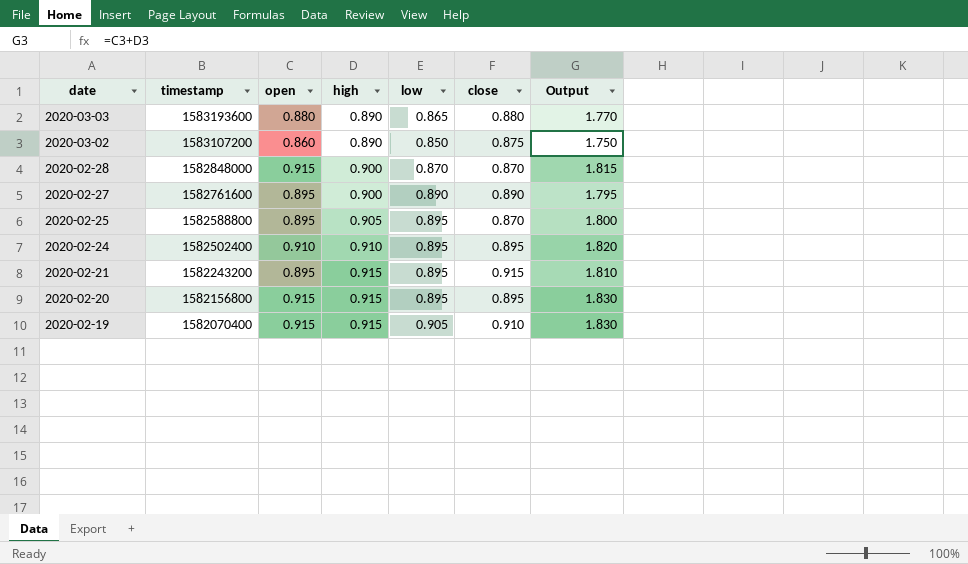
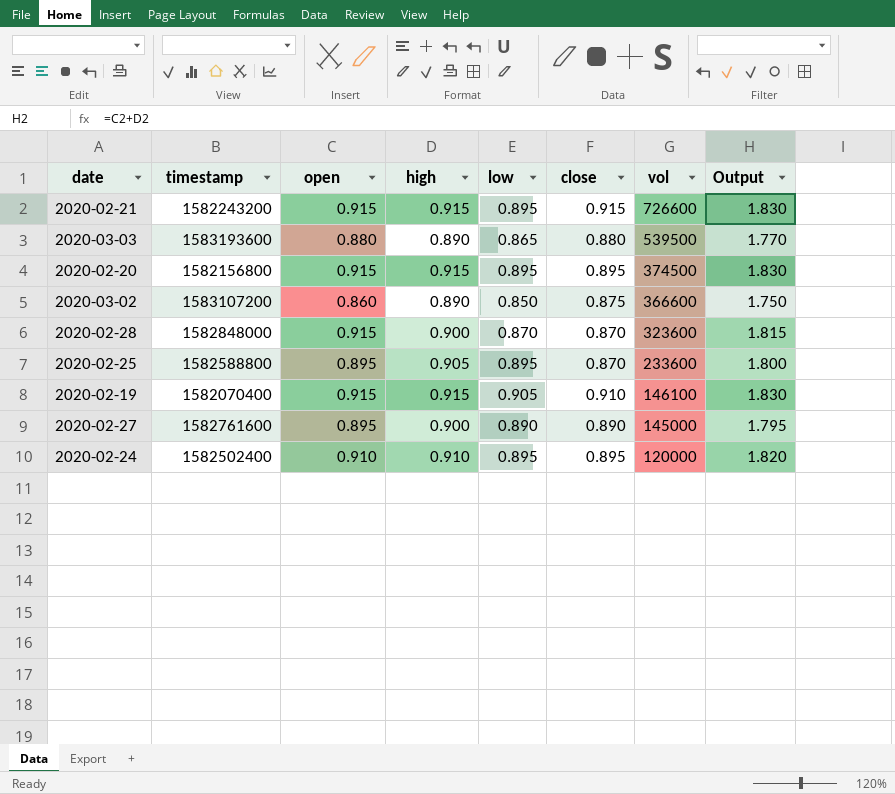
row order: date descending -> vol descending
column vol | position: none -> 7
2020-02-21 | open: 0.895 -> 0.915
2020-02-21 | Output: 1.810 -> 1.830

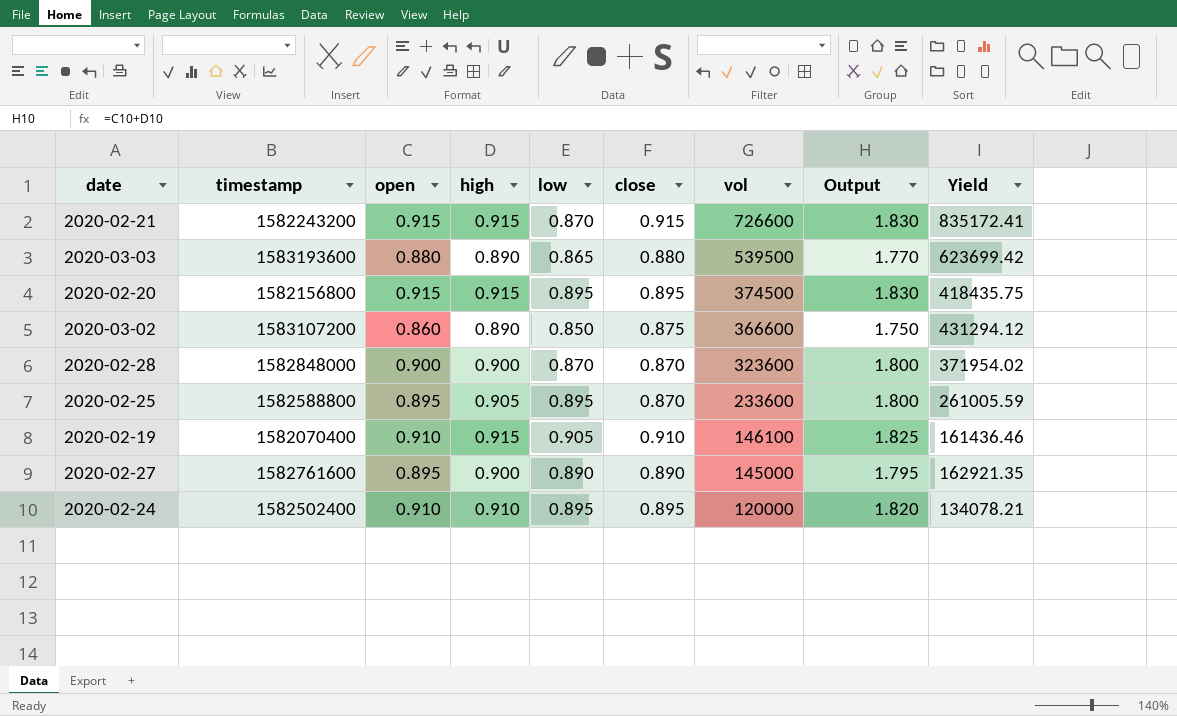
column Yield | formula: none -> [vol] / [low]
2020-02-21 | low: 0.895 -> 0.870
2020-02-28 | open: 0.915 -> 0.900
2020-02-28 | Output: 1.815 -> 1.800
2020-02-19 | open: 0.915 -> 0.910
2020-02-19 | Output: 1.830 -> 1.825

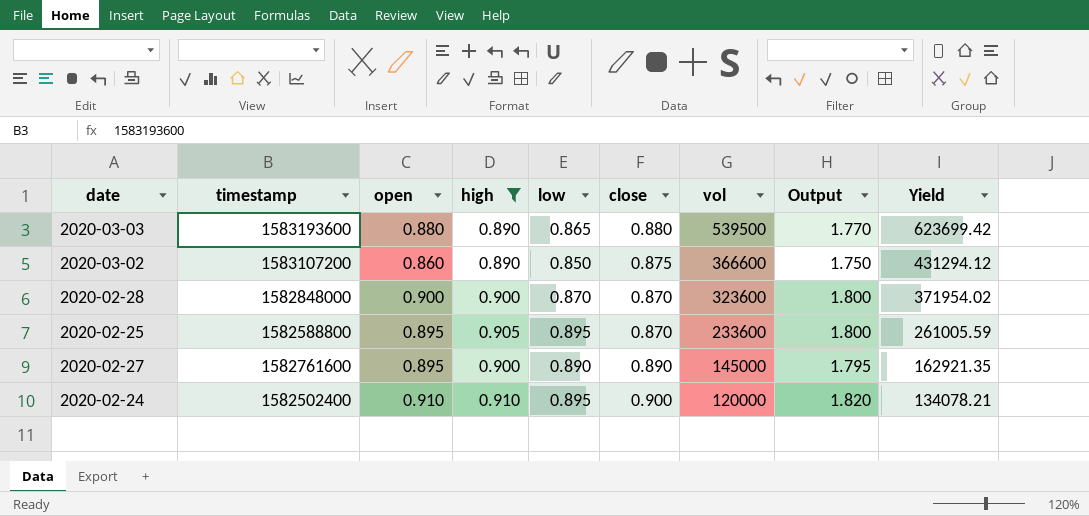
filter: none -> high != 0.915
2020-02-24 | close: 0.895 -> 0.900

